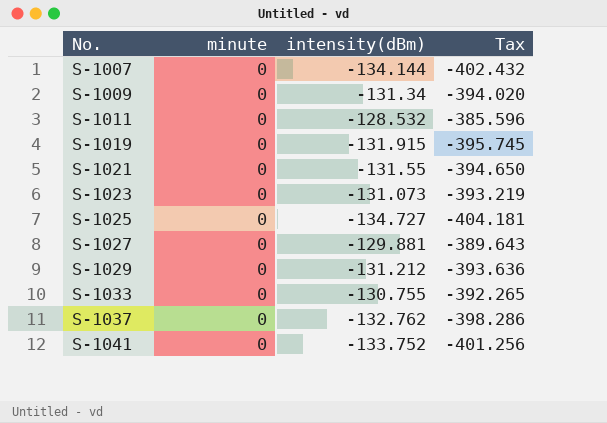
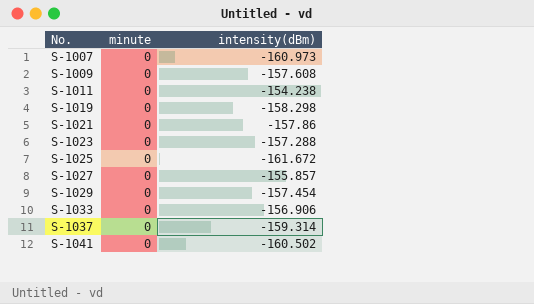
column Tax | formula: [intensity(dBm)] * 3 -> none
S-1007 | intensity(dBm): -134.144 -> -160.973
S-1009 | intensity(dBm): -131.34 -> -157.608
S-1011 | intensity(dBm): -128.532 -> -154.238
S-1019 | intensity(dBm): -131.915 -> -158.298
S-1021 | intensity(dBm): -131.55 -> -157.86
S-1023 | intensity(dBm): -131.073 -> -157.288
S-1025 | intensity(dBm): -134.727 -> -161.672
S-1027 | intensity(dBm): -129.881 -> -155.857
S-1029 | intensity(dBm): -131.212 -> -157.454
S-1033 | intensity(dBm): -130.755 -> -156.906
S-1037 | intensity(dBm): -132.762 -> -159.314
S-1041 | intensity(dBm): -133.752 -> -160.502

